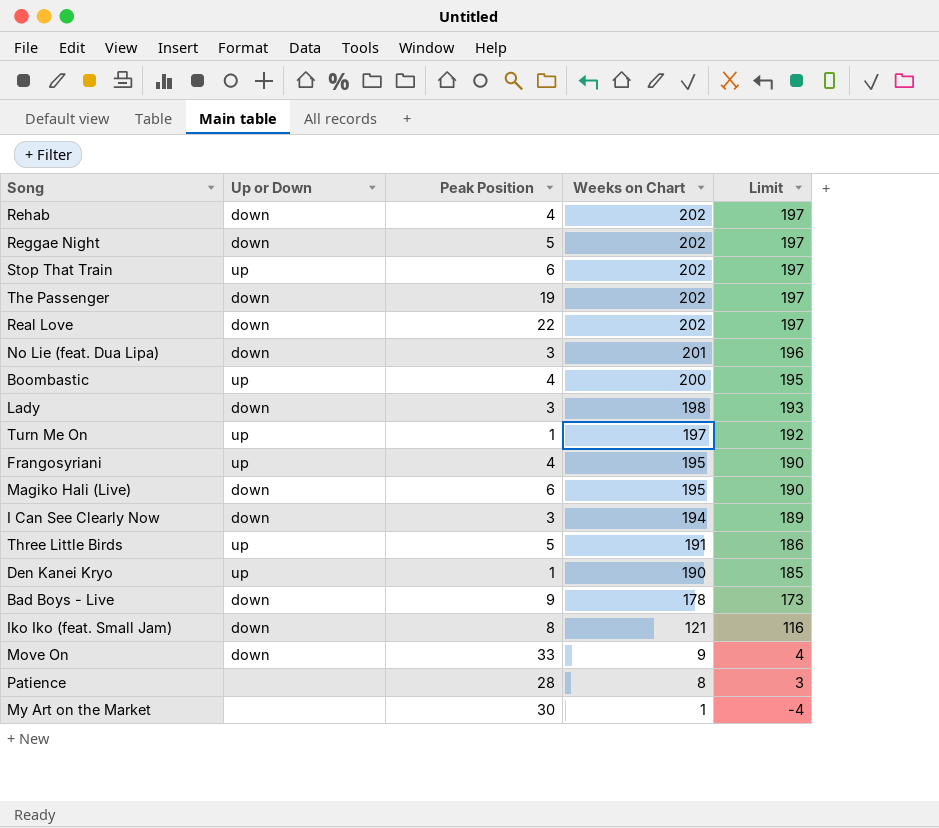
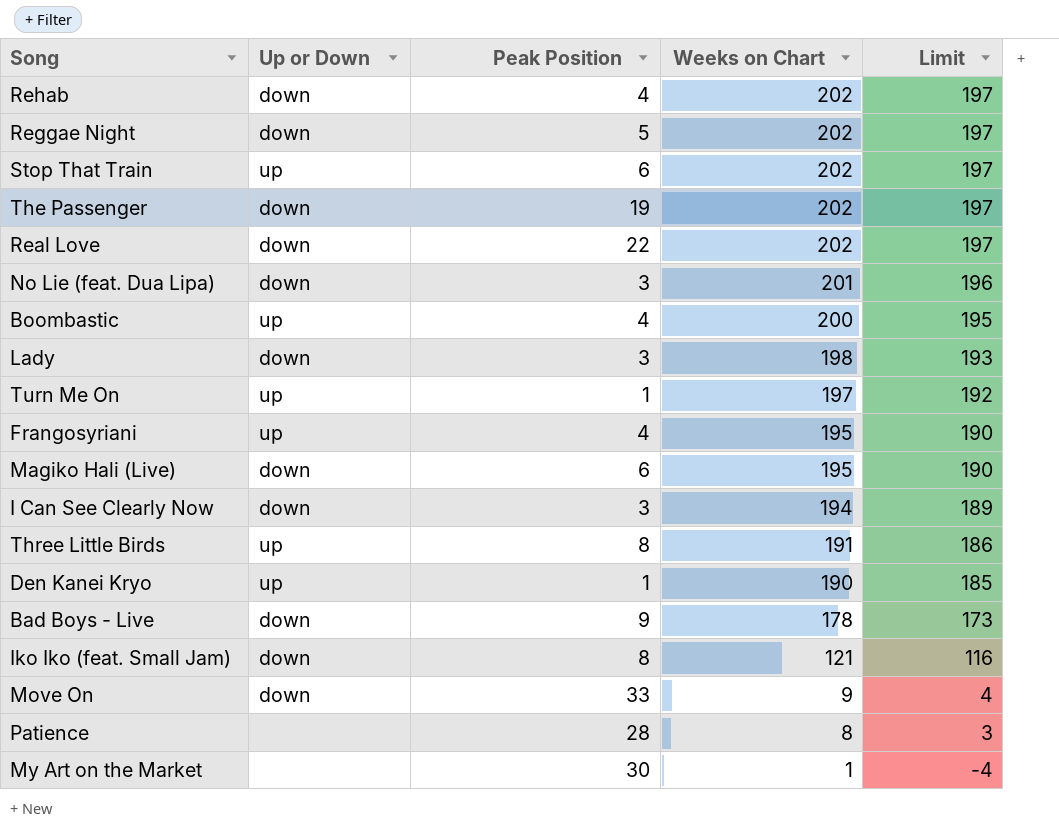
Three Little Birds | Peak Position: 5 -> 8

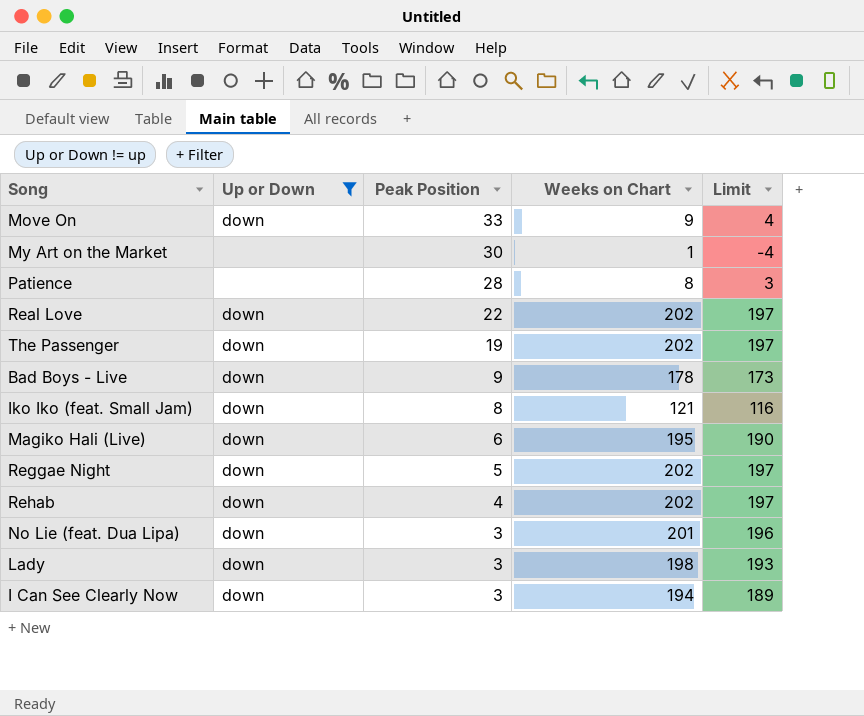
filter: none -> Up or Down != up
row order: Weeks on Chart descending -> Peak Position descending

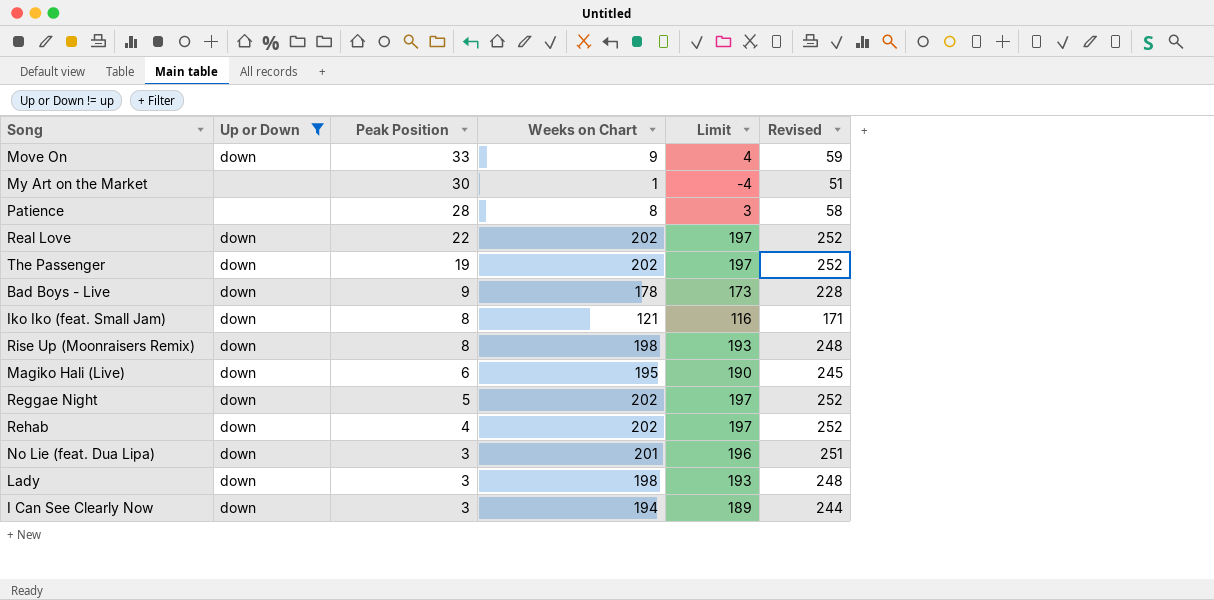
column Revised | formula: none -> [Weeks on Chart] + 50
row Rise Up (Moonraisers Remix): none -> down | 8 | 198 | 193 | 248

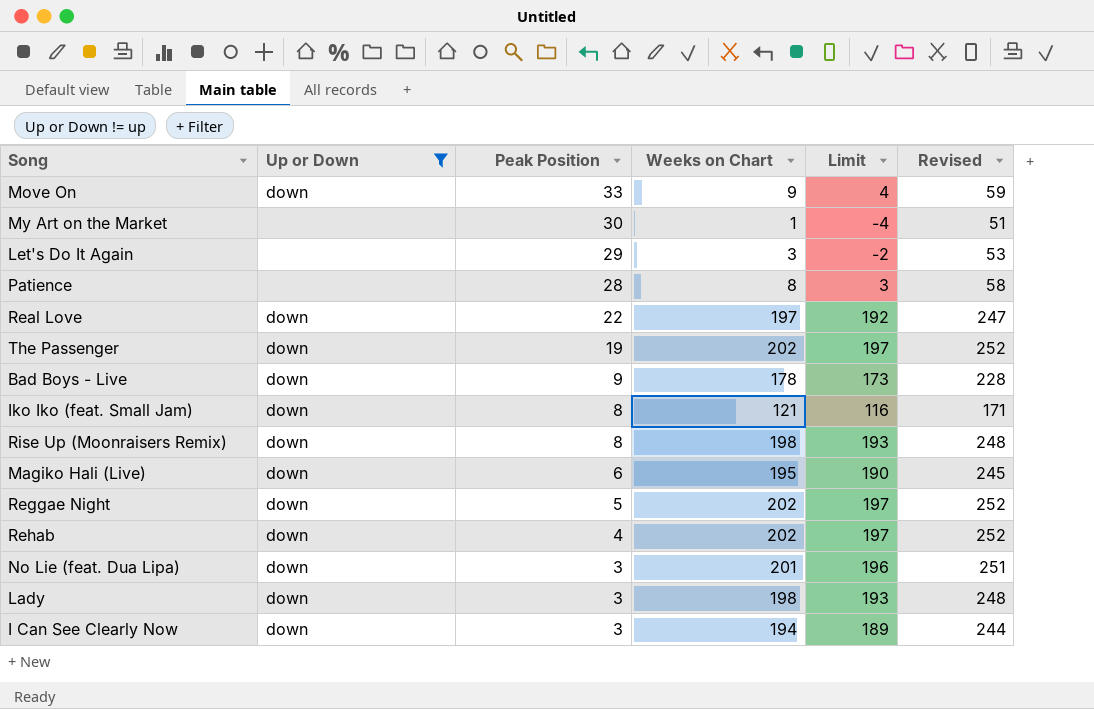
row Let's Do It Again: none -> none | 29 | 3 | -2 | 53
Real Love | Weeks on Chart: 202 -> 197
Real Love | Limit: 197 -> 192
Real Love | Revised: 252 -> 247

